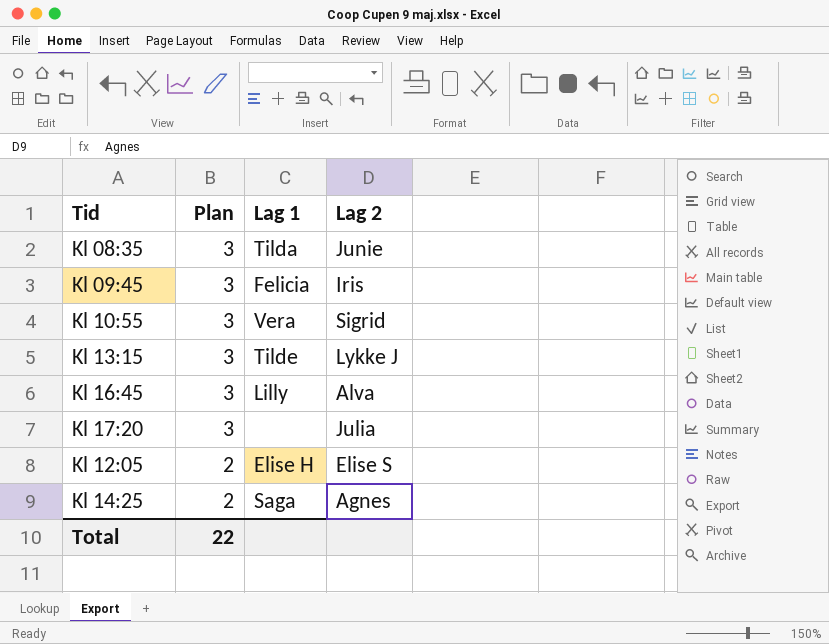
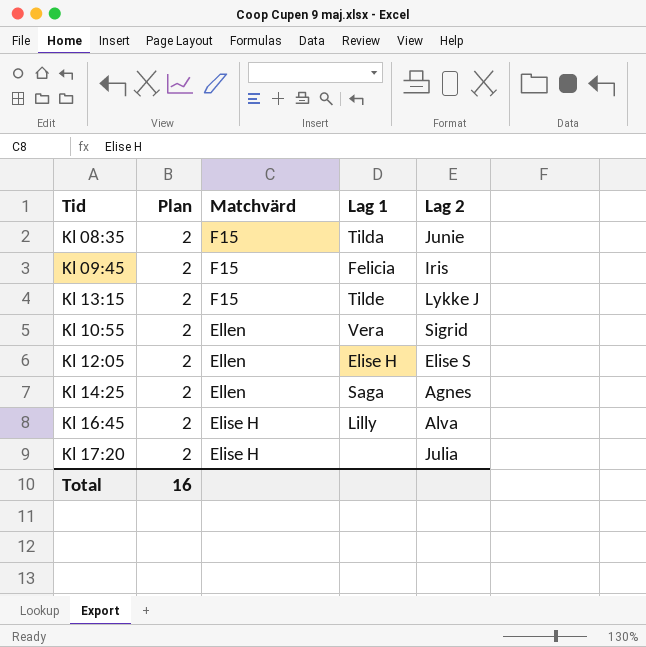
row order: Plan descending -> Matchvärd descending
column Matchvärd | position: none -> 3
Kl 08:35 | Plan: 3 -> 2
Kl 09:45 | Plan: 3 -> 2
Kl 13:15 | Plan: 3 -> 2
Kl 10:55 | Plan: 3 -> 2
Kl 16:45 | Plan: 3 -> 2
Kl 17:20 | Plan: 3 -> 2
Total | Plan: 22 -> 16

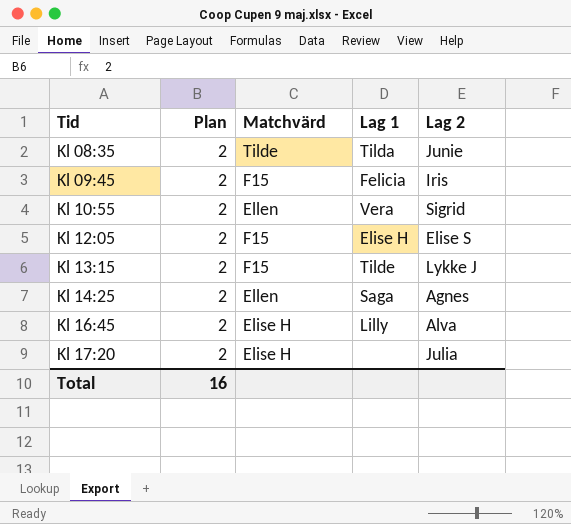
row order: Matchvärd descending -> Tid ascending
Kl 08:35 | Matchvärd: F15 -> Tilde
Kl 12:05 | Matchvärd: Ellen -> F15

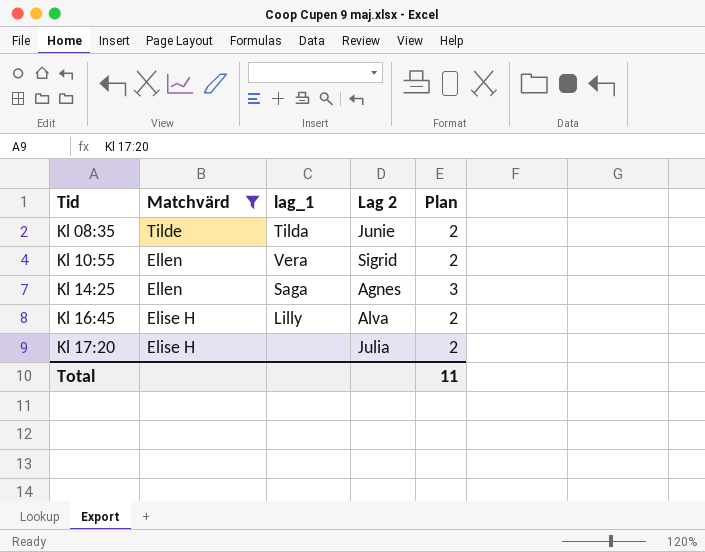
filter: none -> Matchvärd != F15
column name: Lag 1 -> lag_1
column Plan | position: 2 -> 5
Kl 14:25 | Plan: 2 -> 3
Total | Plan: 16 -> 11

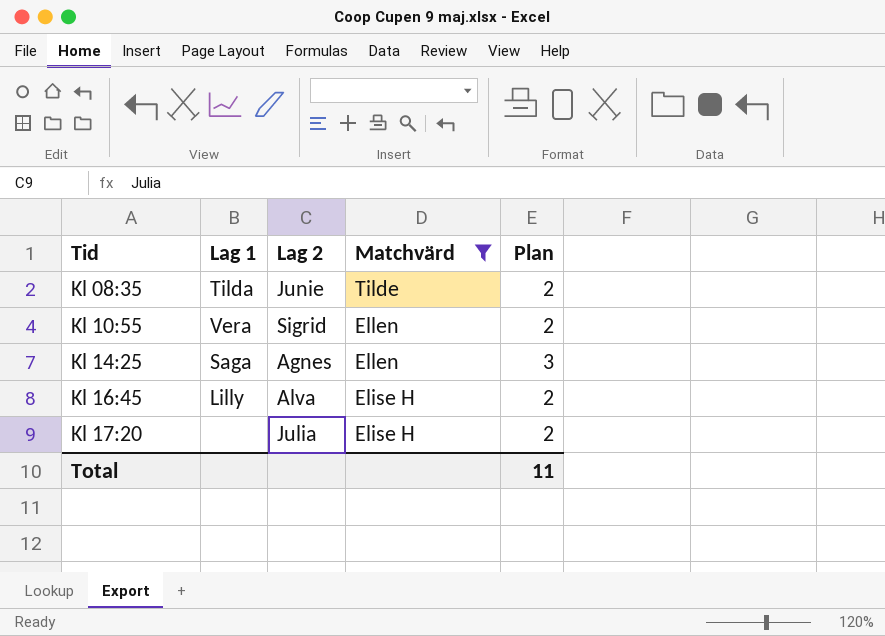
column name: lag_1 -> Lag 1
column Matchvärd | position: 2 -> 4

